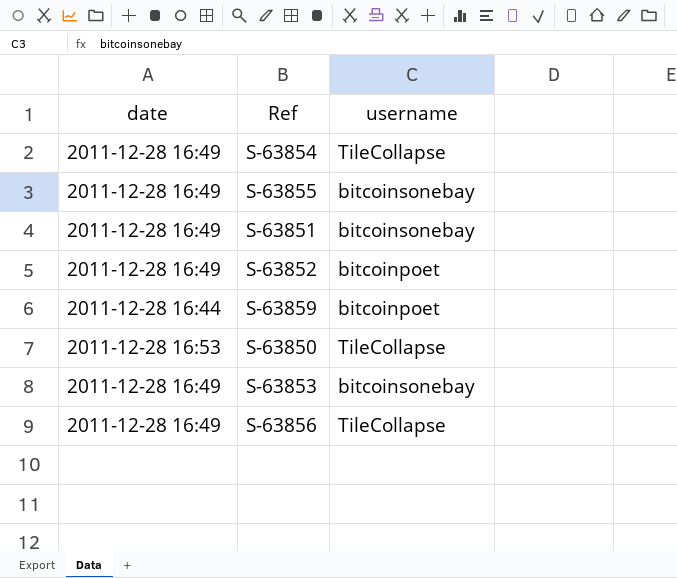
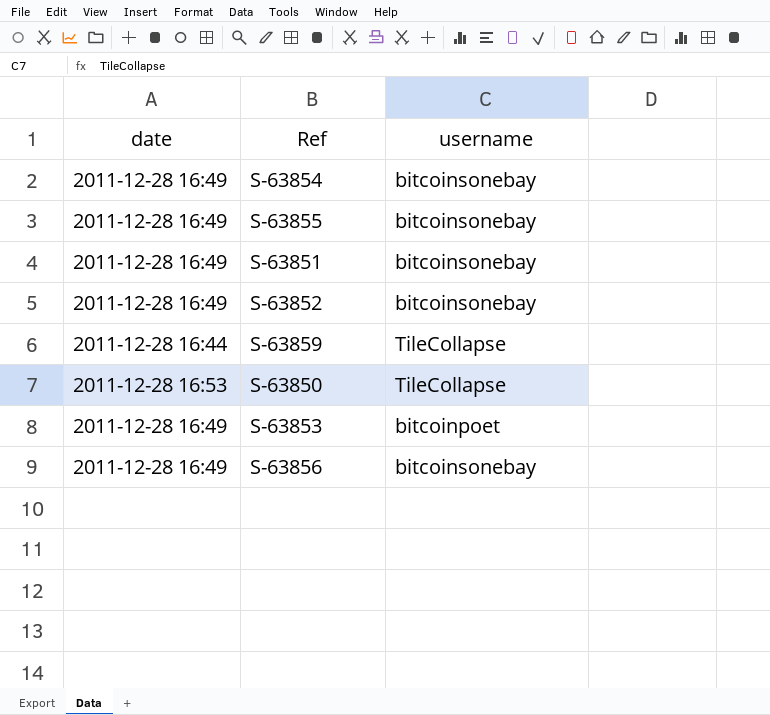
S-63854 | username: TileCollapse -> bitcoinsonebay
S-63852 | username: bitcoinpoet -> bitcoinsonebay
S-63859 | username: bitcoinpoet -> TileCollapse
S-63853 | username: bitcoinsonebay -> bitcoinpoet
S-63856 | username: TileCollapse -> bitcoinsonebay

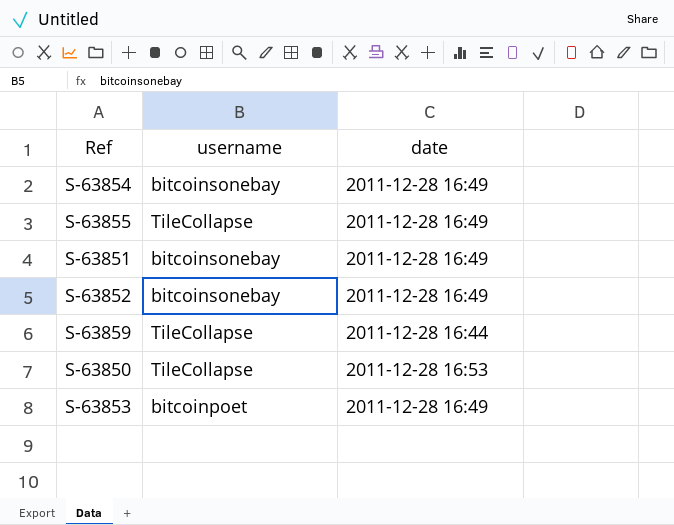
column date | position: 1 -> 3
row S-63856: 2011-12-28 16:49 | bitcoinsonebay -> none
S-63855 | username: bitcoinsonebay -> TileCollapse

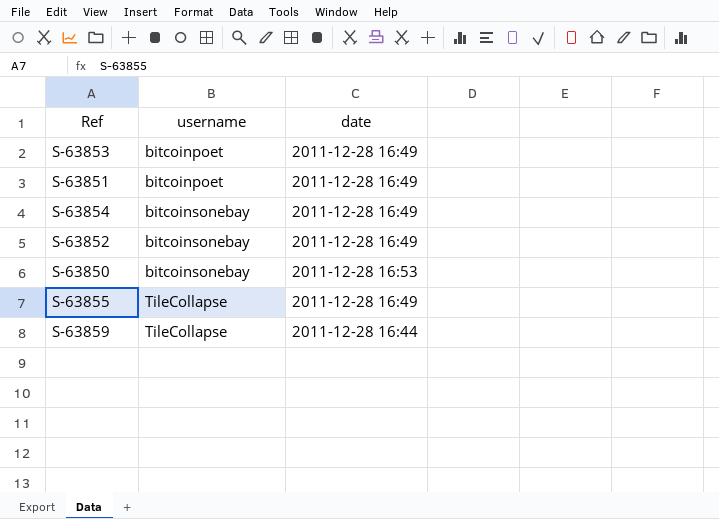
row order: none -> username ascending
S-63851 | username: bitcoinsonebay -> bitcoinpoet
S-63850 | username: TileCollapse -> bitcoinsonebay

